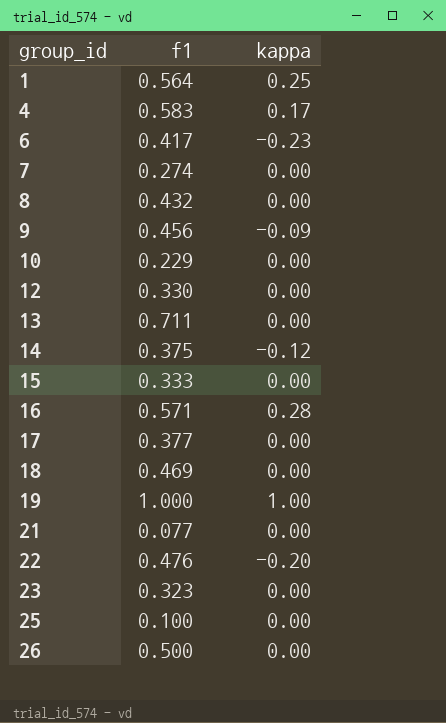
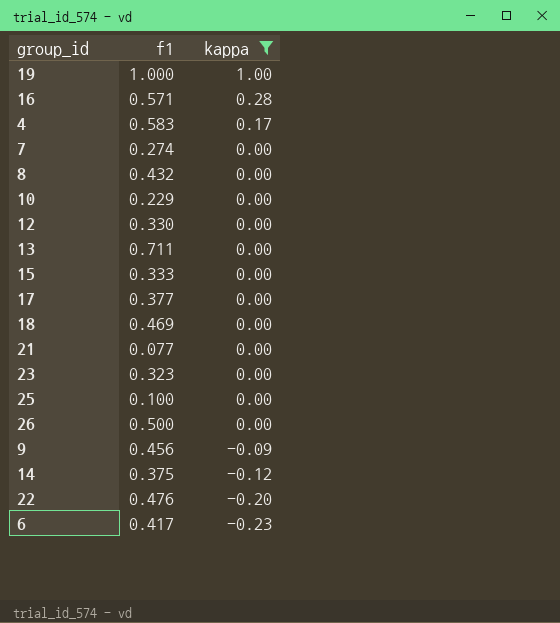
filter: none -> kappa != 0.25
row order: group_id ascending -> kappa descending

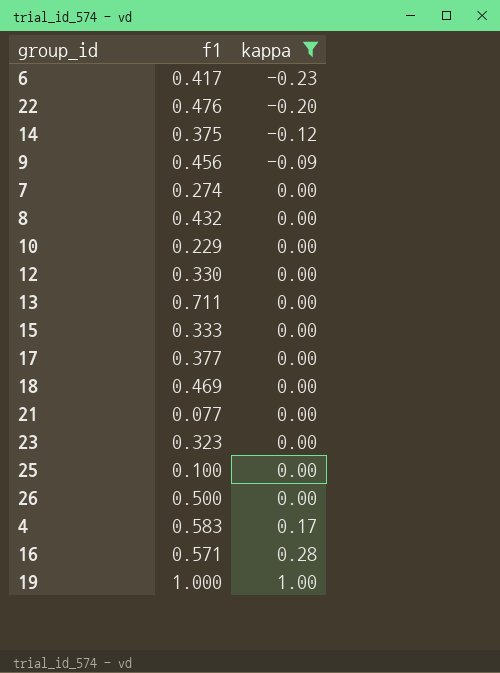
row order: kappa descending -> kappa ascending

